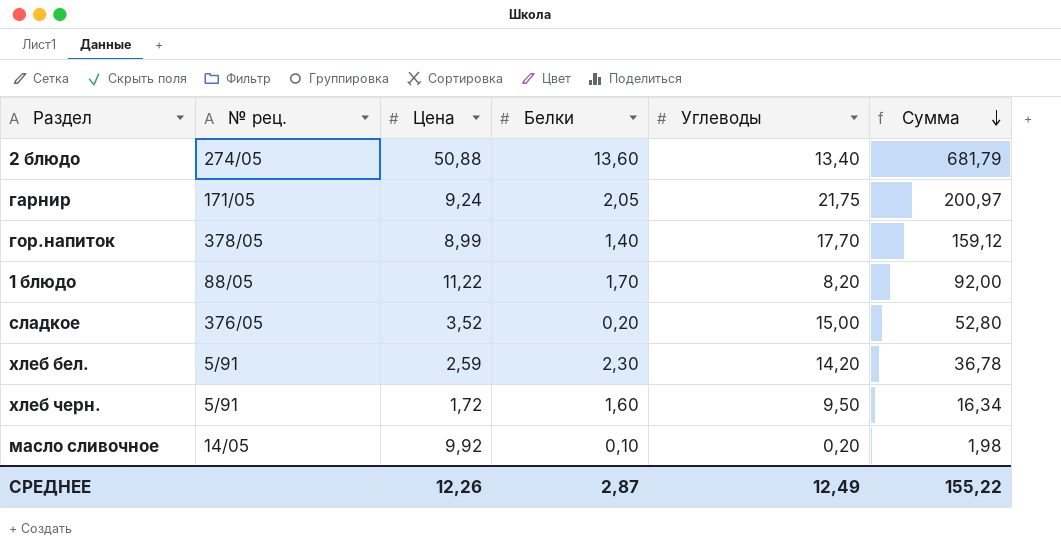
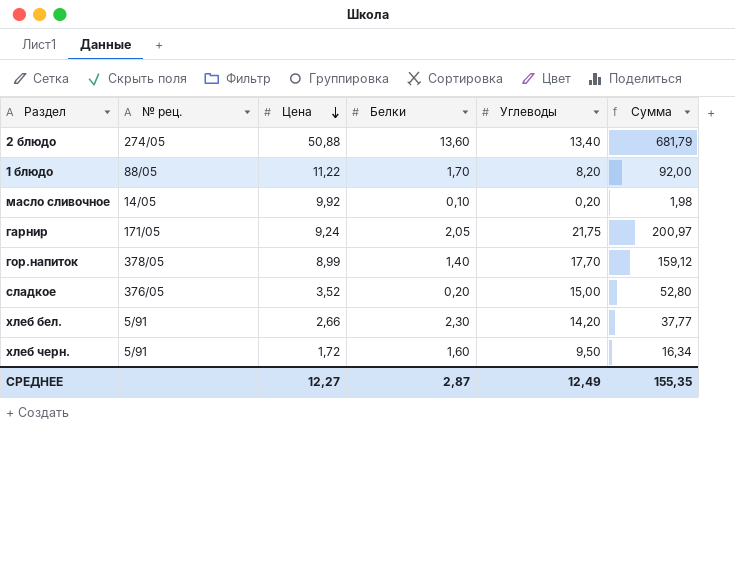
row order: Сумма descending -> Цена descending
хлеб бел. | Цена: 2,59 -> 2,66
хлеб бел. | Сумма: 36,78 -> 37,77
СРЕДНЕЕ | Цена: 12,26 -> 12,27
СРЕДНЕЕ | Сумма: 155,22 -> 155,35

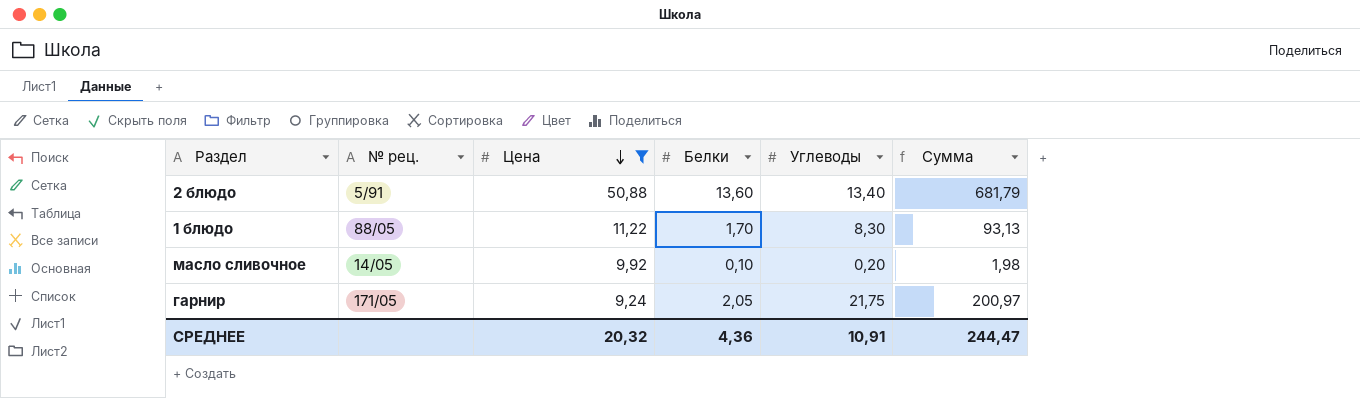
filter: none -> Цена >= 9,24
2 блюдо | № рец.: 274/05 -> 5/91
1 блюдо | Углеводы: 8,20 -> 8,30
1 блюдо | Сумма: 92,00 -> 93,13
СРЕДНЕЕ | Цена: 12,27 -> 20,32
СРЕДНЕЕ | Белки: 2,87 -> 4,36
СРЕДНЕЕ | Углеводы: 12,49 -> 10,91
СРЕДНЕЕ | Сумма: 155,35 -> 244,47

